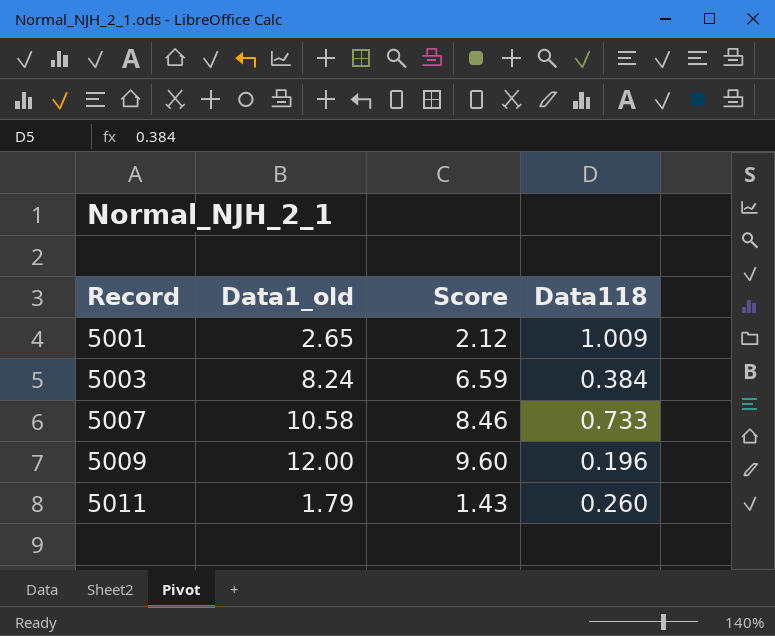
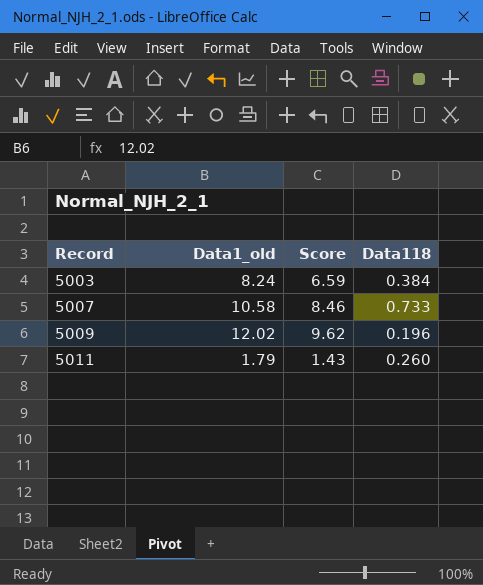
row 5001: 2.65 | 2.12 | 1.009 -> none
5009 | Data1_old: 12.00 -> 12.02
5009 | Score: 9.60 -> 9.62

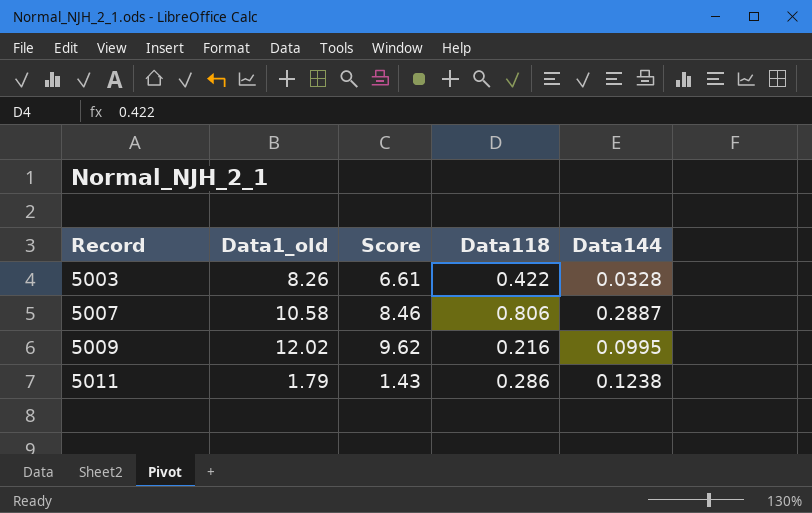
column Data144 | position: none -> 5
5003 | Data1_old: 8.24 -> 8.26
5003 | Score: 6.59 -> 6.61
5003 | Data118: 0.384 -> 0.422
5007 | Data118: 0.733 -> 0.806
5009 | Data118: 0.196 -> 0.216
5011 | Data118: 0.260 -> 0.286

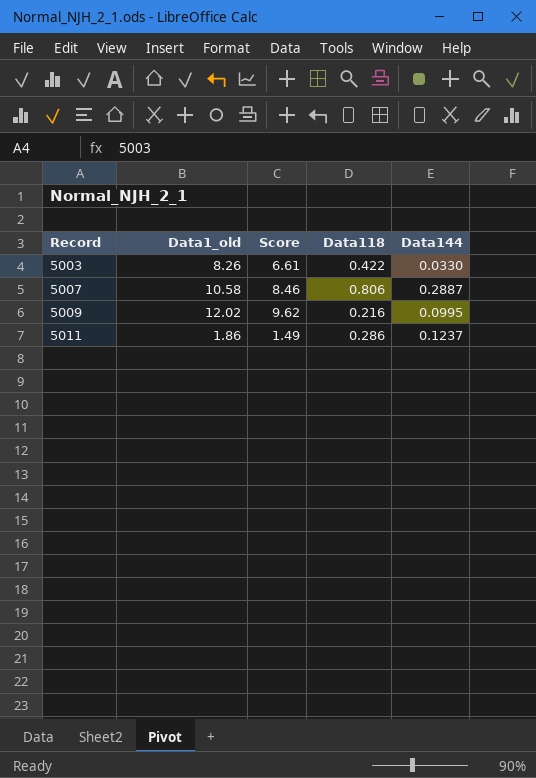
5003 | Data144: 0.0328 -> 0.0330
5011 | Data1_old: 1.79 -> 1.86
5011 | Score: 1.43 -> 1.49
5011 | Data144: 0.1238 -> 0.1237

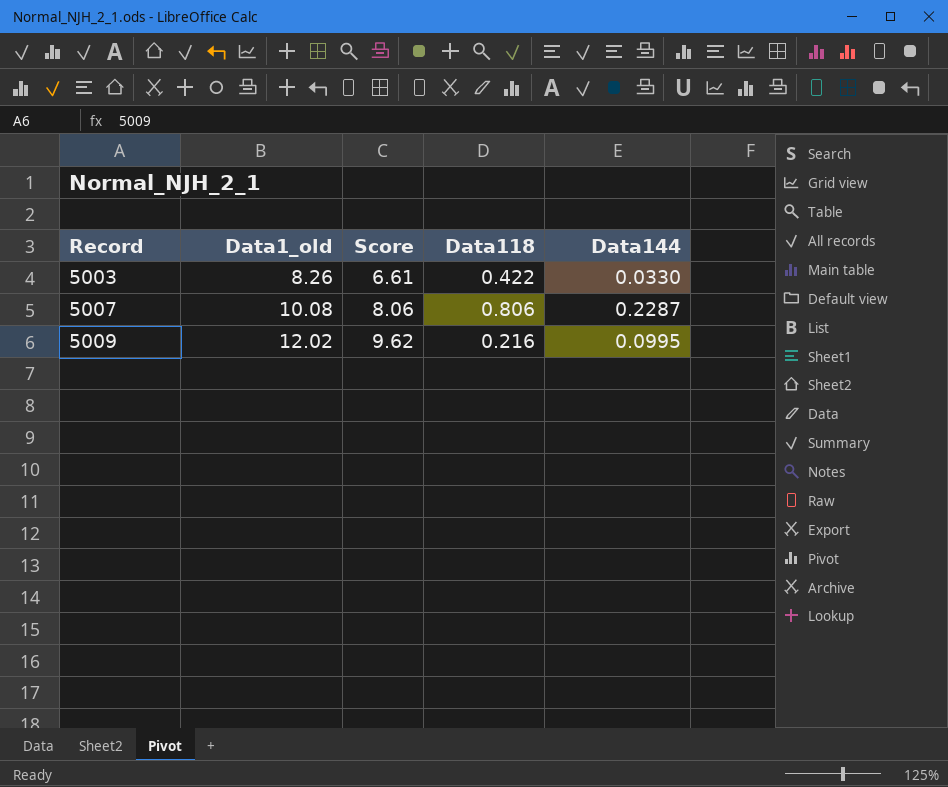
row 5011: 1.86 | 1.49 | 0.286 | 0.1237 -> none
5007 | Data1_old: 10.58 -> 10.08
5007 | Score: 8.46 -> 8.06
5007 | Data144: 0.2887 -> 0.2287

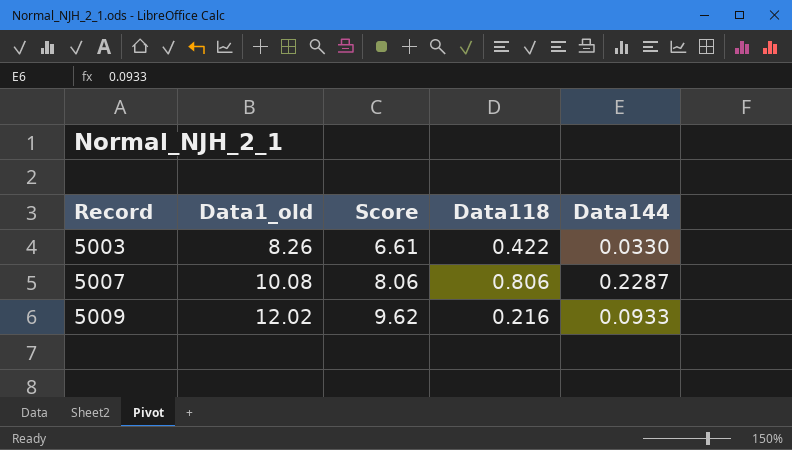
5009 | Data144: 0.0995 -> 0.0933

